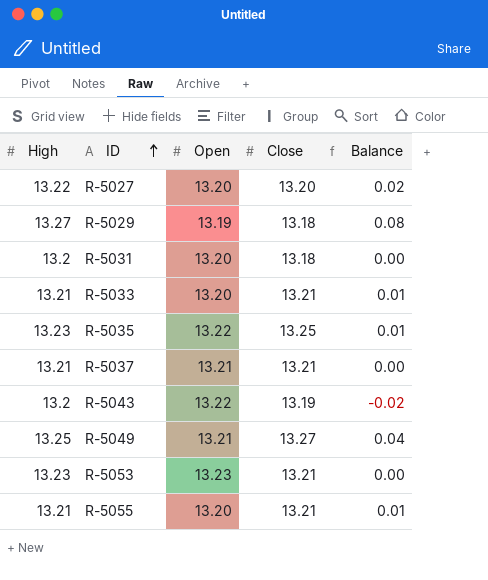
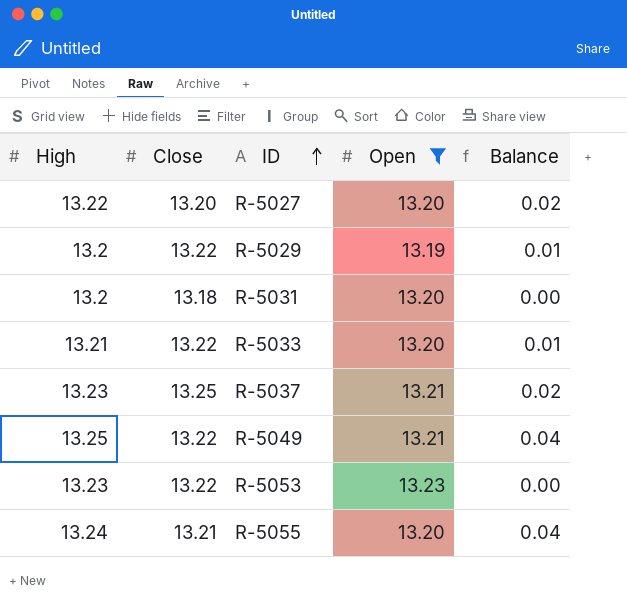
filter: none -> Open != 13.22
column Close | position: 4 -> 2
R-5029 | High: 13.27 -> 13.2
R-5029 | Close: 13.18 -> 13.22
R-5029 | Balance: 0.08 -> 0.01
R-5033 | Close: 13.21 -> 13.22
R-5037 | High: 13.21 -> 13.23
R-5037 | Close: 13.21 -> 13.25
R-5037 | Balance: 0.00 -> 0.02
R-5049 | Close: 13.27 -> 13.22
R-5053 | Close: 13.21 -> 13.22
R-5055 | High: 13.21 -> 13.24
R-5055 | Balance: 0.01 -> 0.04

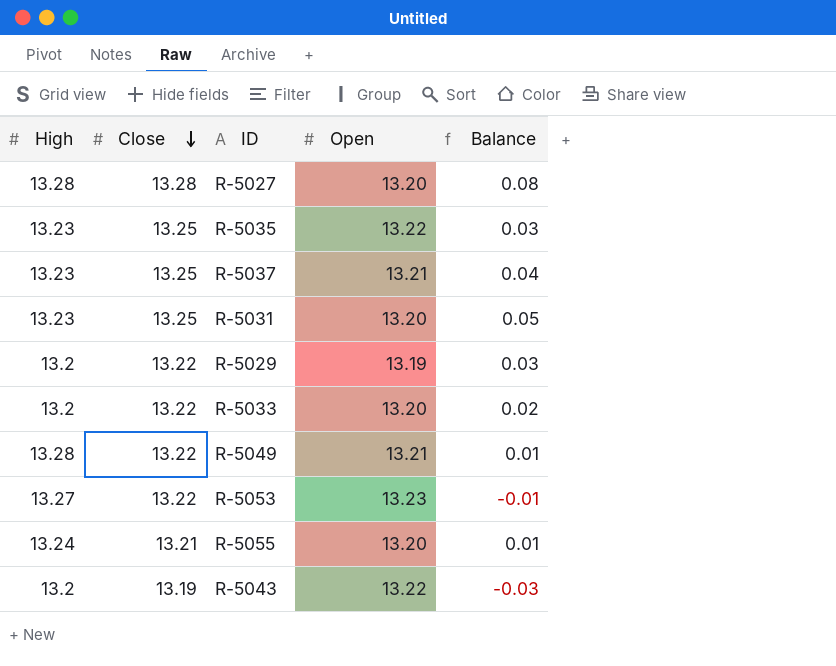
filter: Open != 13.22 -> none
row order: ID ascending -> Close descending
column Balance | formula: [High] - [Open] -> [Close] - [Open]
R-5027 | High: 13.22 -> 13.28
R-5027 | Close: 13.20 -> 13.28
R-5031 | High: 13.2 -> 13.23
R-5031 | Close: 13.18 -> 13.25
R-5033 | High: 13.21 -> 13.2
R-5049 | High: 13.25 -> 13.28
R-5053 | High: 13.23 -> 13.27

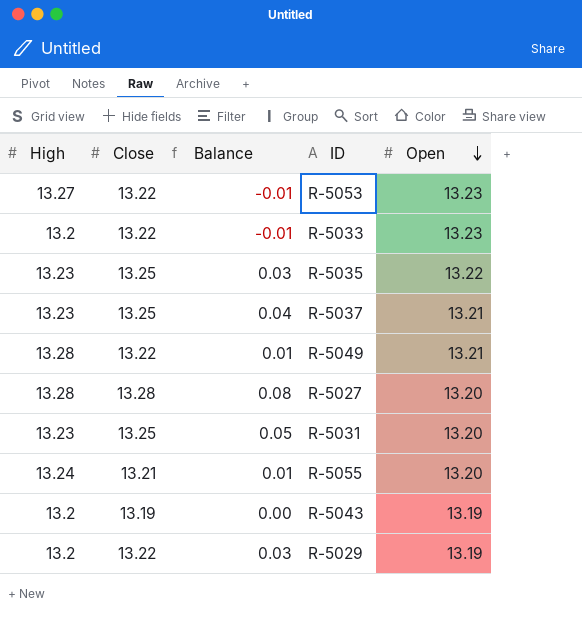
row order: Close descending -> Open descending
column Balance | position: 5 -> 3
R-5033 | Balance: 0.02 -> -0.01
R-5033 | Open: 13.20 -> 13.23
R-5043 | Balance: -0.03 -> 0.00
R-5043 | Open: 13.22 -> 13.19

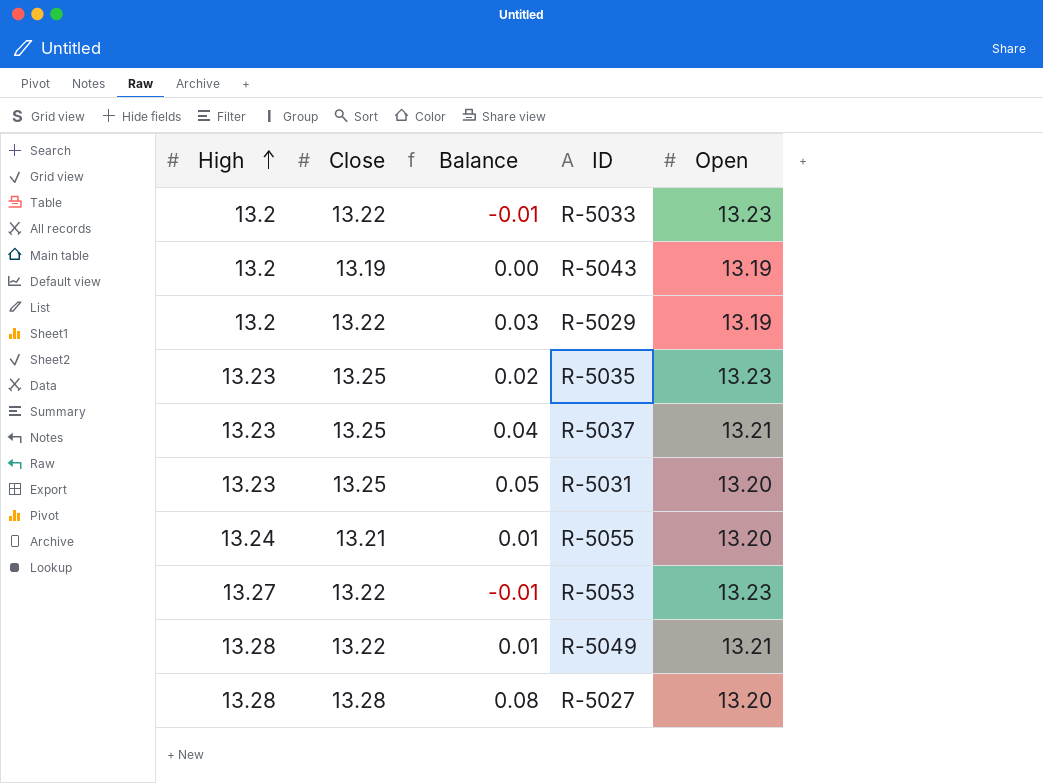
row order: Open descending -> High ascending
R-5035 | Balance: 0.03 -> 0.02
R-5035 | Open: 13.22 -> 13.23

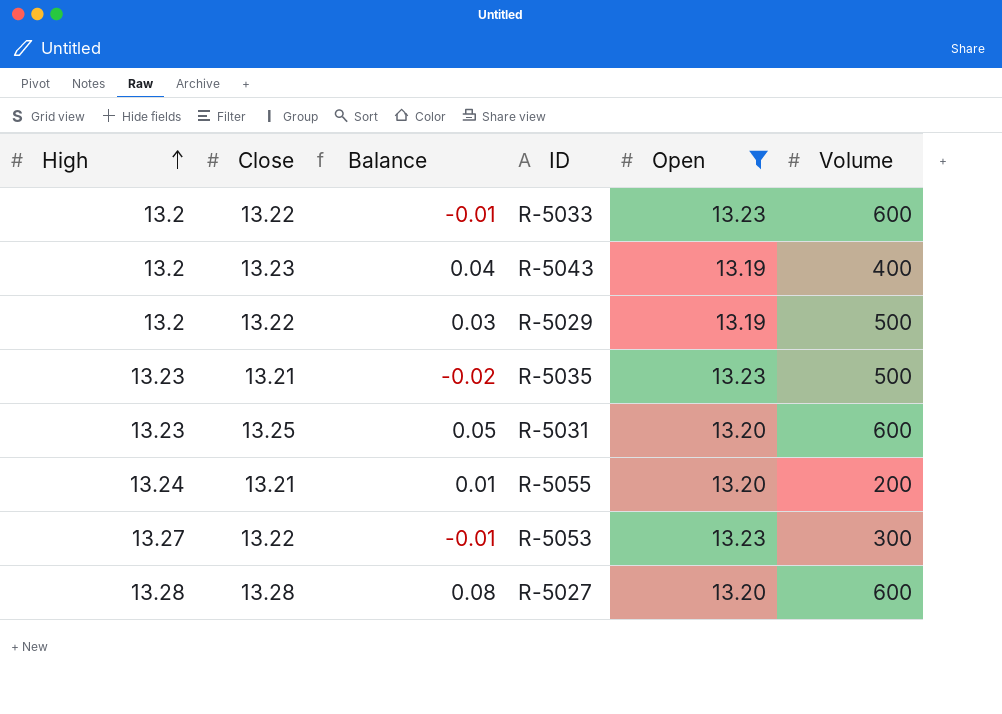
filter: none -> Open != 13.21
column Volume | position: none -> 6
R-5043 | Close: 13.19 -> 13.23
R-5043 | Balance: 0.00 -> 0.04
R-5035 | Close: 13.25 -> 13.21
R-5035 | Balance: 0.02 -> -0.02

